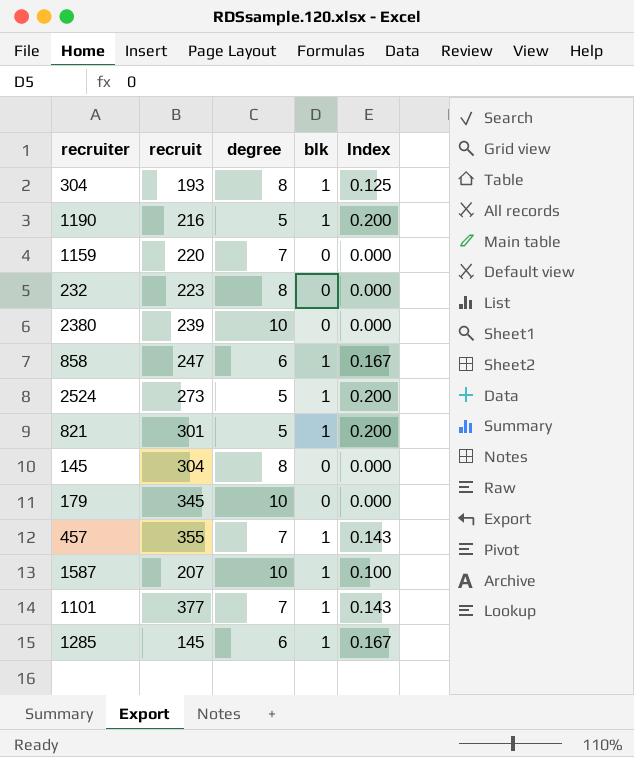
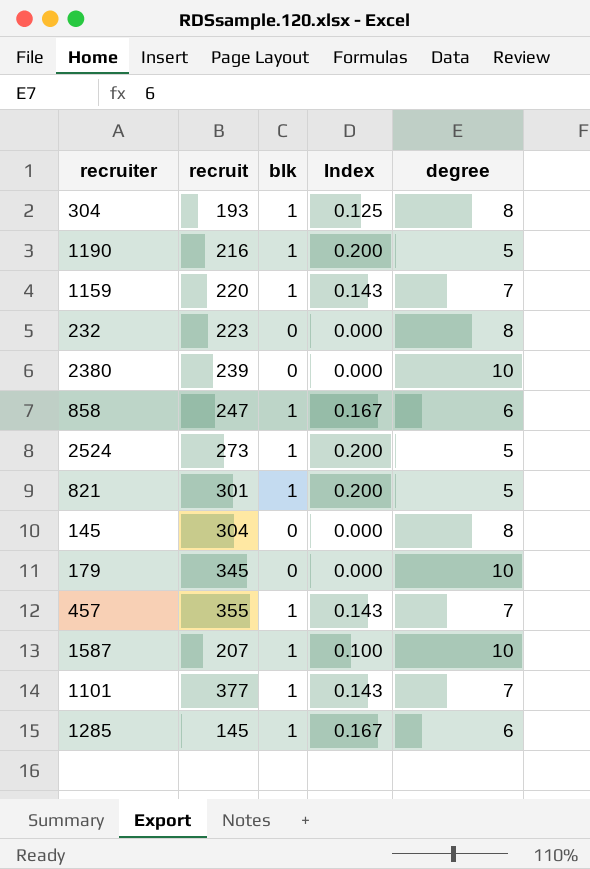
column degree | position: 3 -> 5
1159 | blk: 0 -> 1
1159 | Index: 0.000 -> 0.143

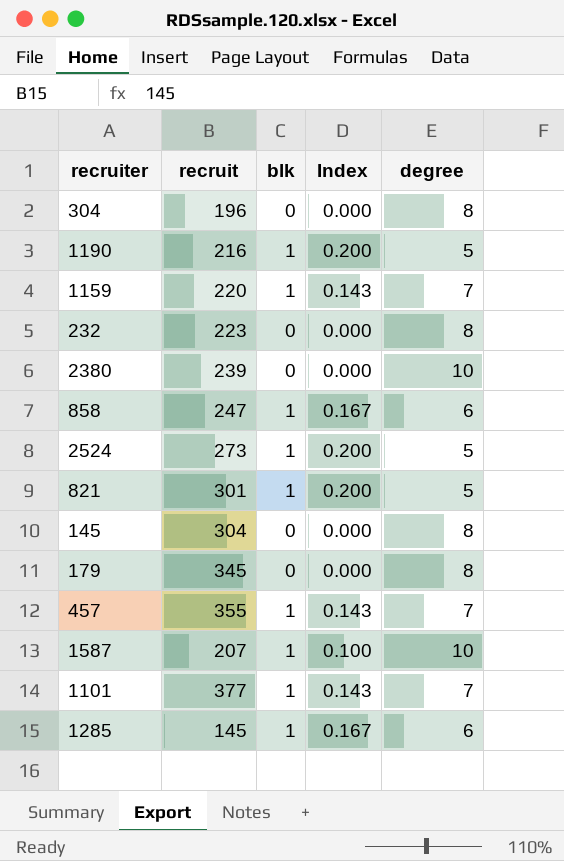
304 | recruit: 193 -> 196
304 | blk: 1 -> 0
304 | Index: 0.125 -> 0.000
179 | degree: 10 -> 8

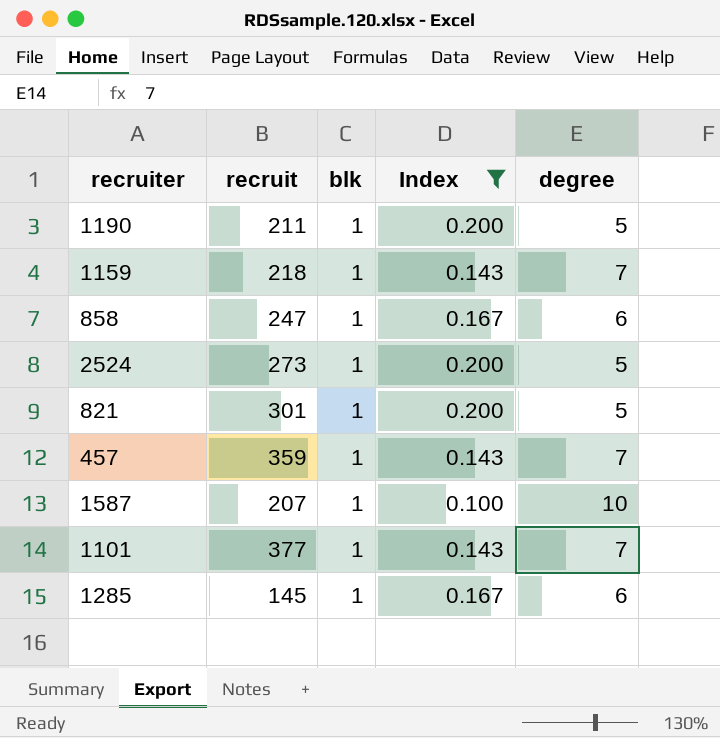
filter: none -> Index != 0.000
1190 | recruit: 216 -> 211
1159 | recruit: 220 -> 218
457 | recruit: 355 -> 359

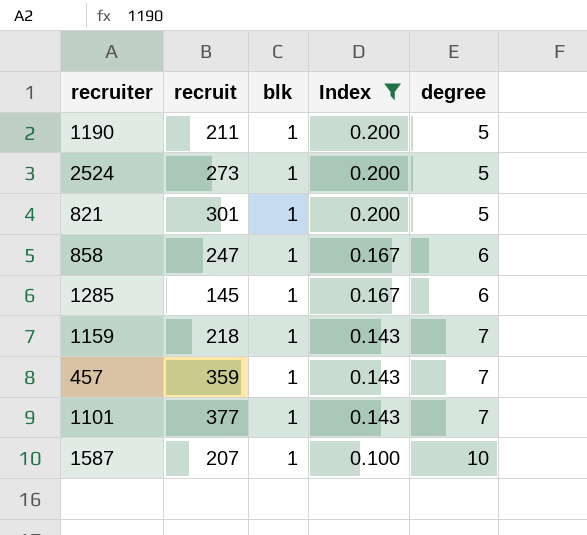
row order: none -> Index descending

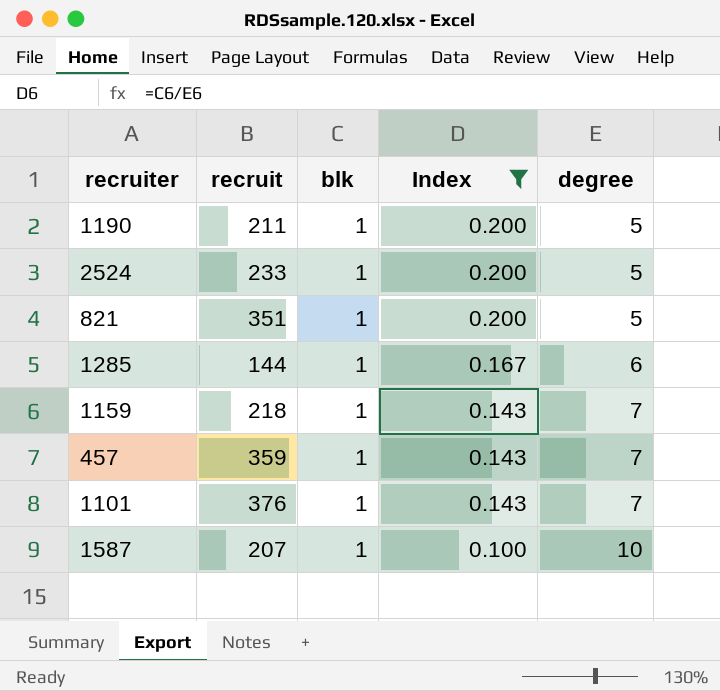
row 858: 247 | 1 | 0.167 | 6 -> none
2524 | recruit: 273 -> 233
821 | recruit: 301 -> 351
1285 | recruit: 145 -> 144
1101 | recruit: 377 -> 376

